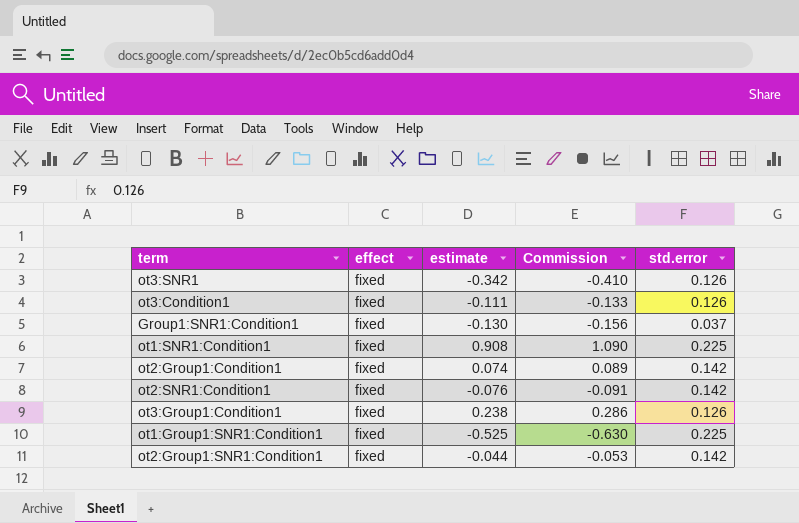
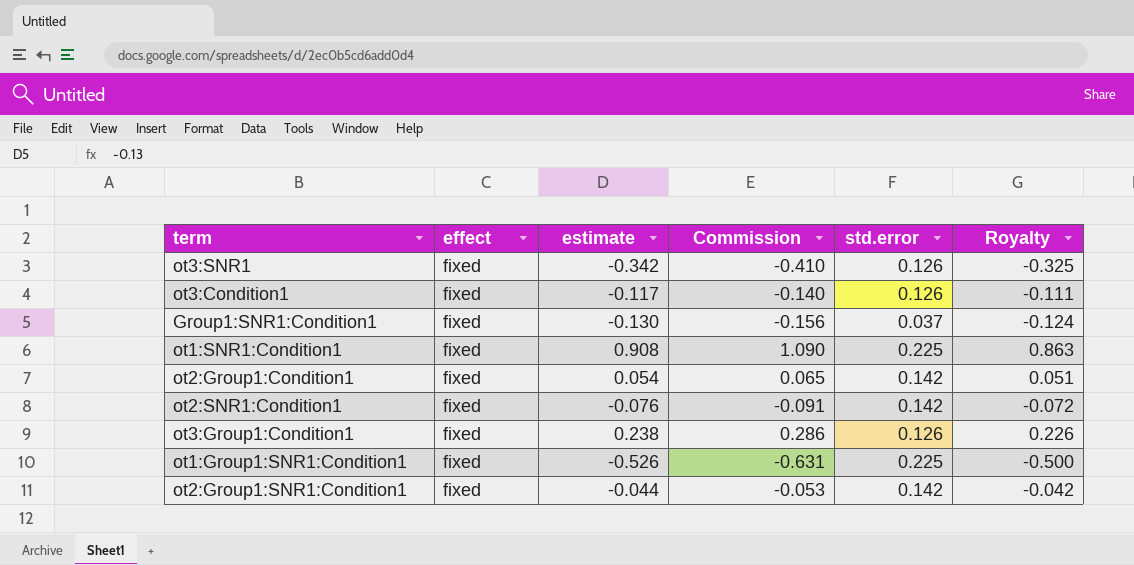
column Royalty | formula: none -> [estimate] * 0.95
ot3:Condition1 | estimate: -0.111 -> -0.117
ot3:Condition1 | Commission: -0.133 -> -0.140
ot2:Group1:Condition1 | estimate: 0.074 -> 0.054
ot2:Group1:Condition1 | Commission: 0.089 -> 0.065
ot1:Group1:SNR1:Condition1 | estimate: -0.525 -> -0.526
ot1:Group1:SNR1:Condition1 | Commission: -0.630 -> -0.631

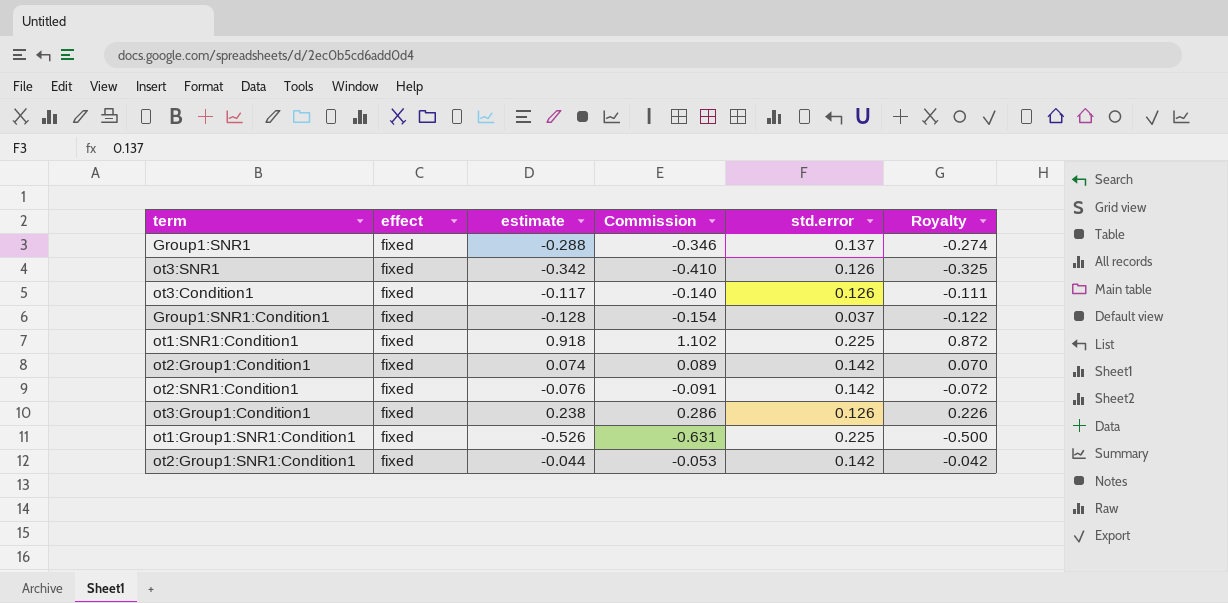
row Group1:SNR1: none -> fixed | -0.288 | -0.346 | 0.137 | -0.274
Group1:SNR1:Condition1 | estimate: -0.130 -> -0.128
Group1:SNR1:Condition1 | Commission: -0.156 -> -0.154
Group1:SNR1:Condition1 | Royalty: -0.124 -> -0.122
ot1:SNR1:Condition1 | estimate: 0.908 -> 0.918
ot1:SNR1:Condition1 | Commission: 1.090 -> 1.102
ot1:SNR1:Condition1 | Royalty: 0.863 -> 0.872
ot2:Group1:Condition1 | estimate: 0.054 -> 0.074
ot2:Group1:Condition1 | Commission: 0.065 -> 0.089
ot2:Group1:Condition1 | Royalty: 0.051 -> 0.070

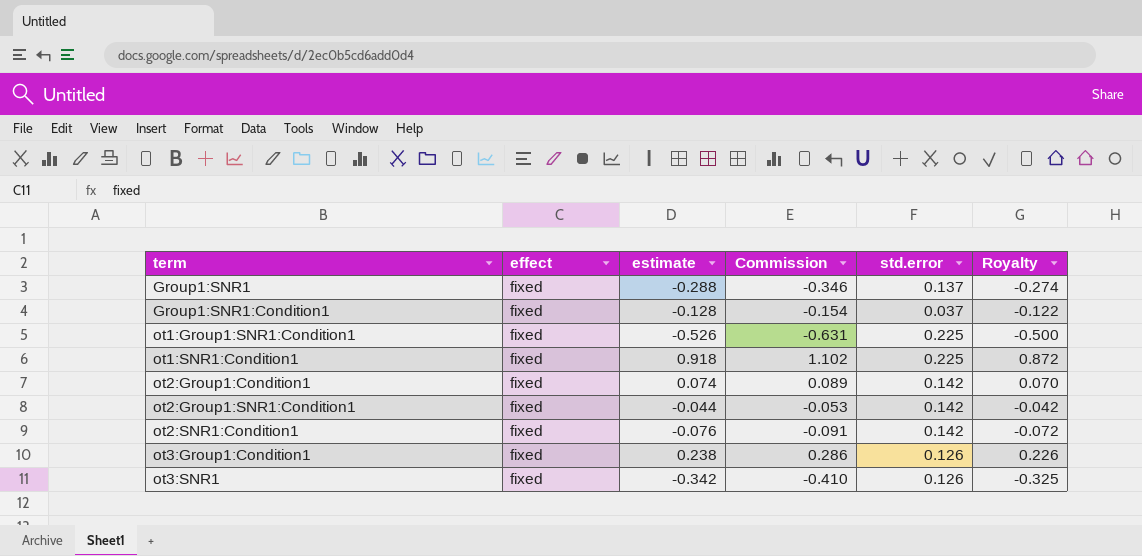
row order: none -> term ascending
row ot3:Condition1: fixed | -0.117 | -0.140 | 0.126 | -0.111 -> none

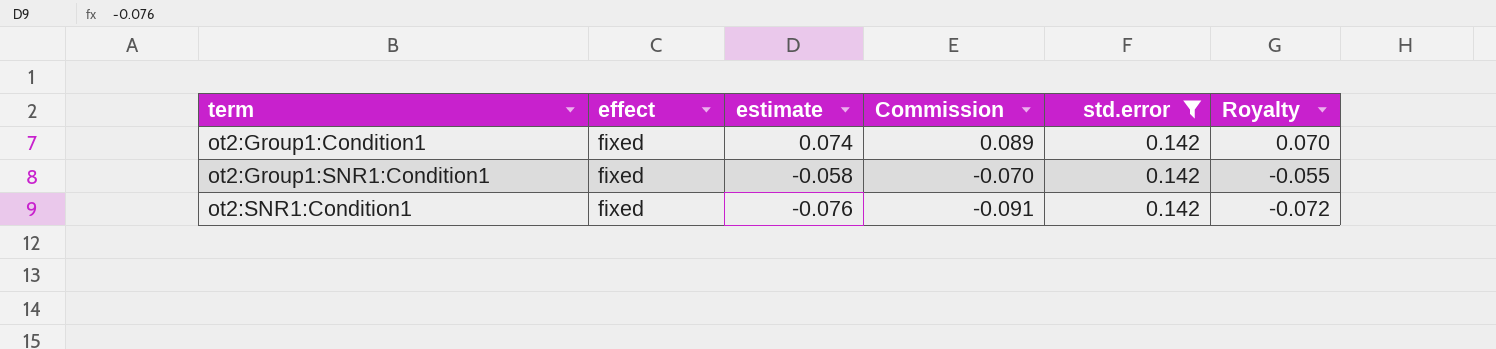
filter: none -> std.error = 0.142
ot2:Group1:SNR1:Condition1 | estimate: -0.044 -> -0.058
ot2:Group1:SNR1:Condition1 | Commission: -0.053 -> -0.070
ot2:Group1:SNR1:Condition1 | Royalty: -0.042 -> -0.055

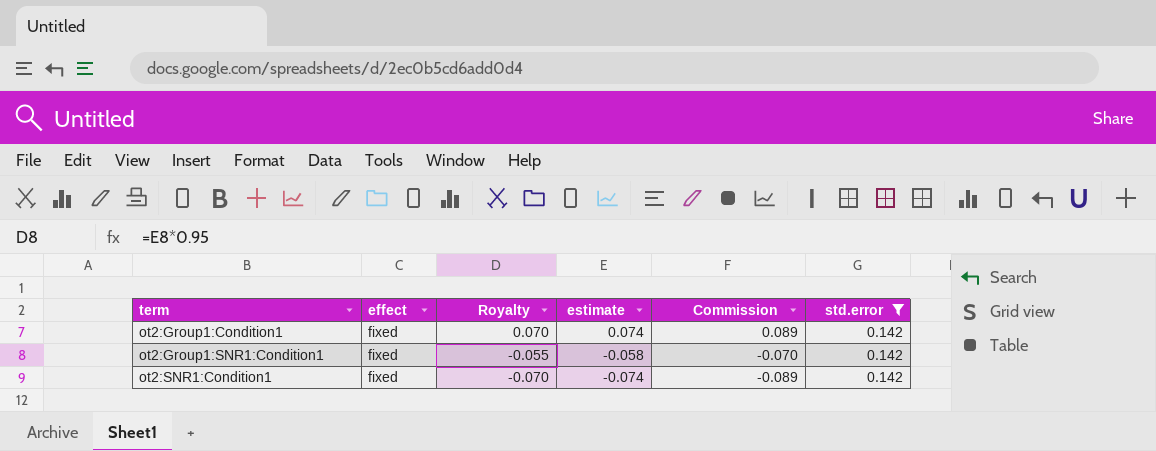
column Royalty | position: 6 -> 3
ot2:SNR1:Condition1 | Royalty: -0.072 -> -0.070
ot2:SNR1:Condition1 | estimate: -0.076 -> -0.074
ot2:SNR1:Condition1 | Commission: -0.091 -> -0.089

